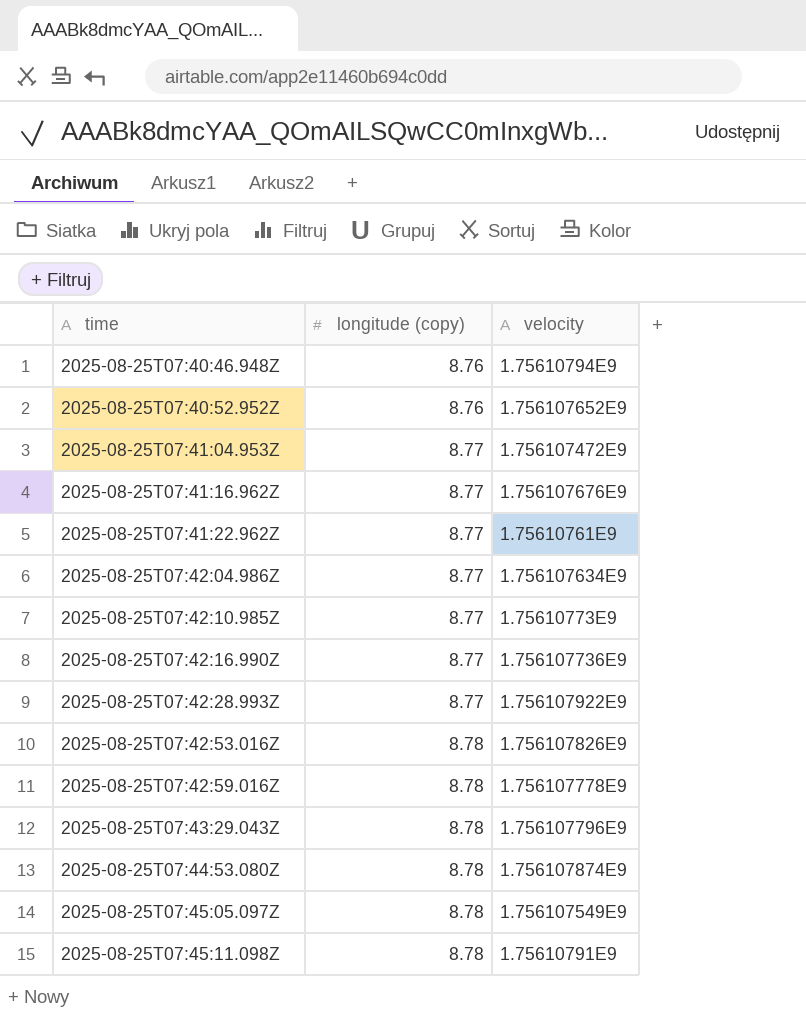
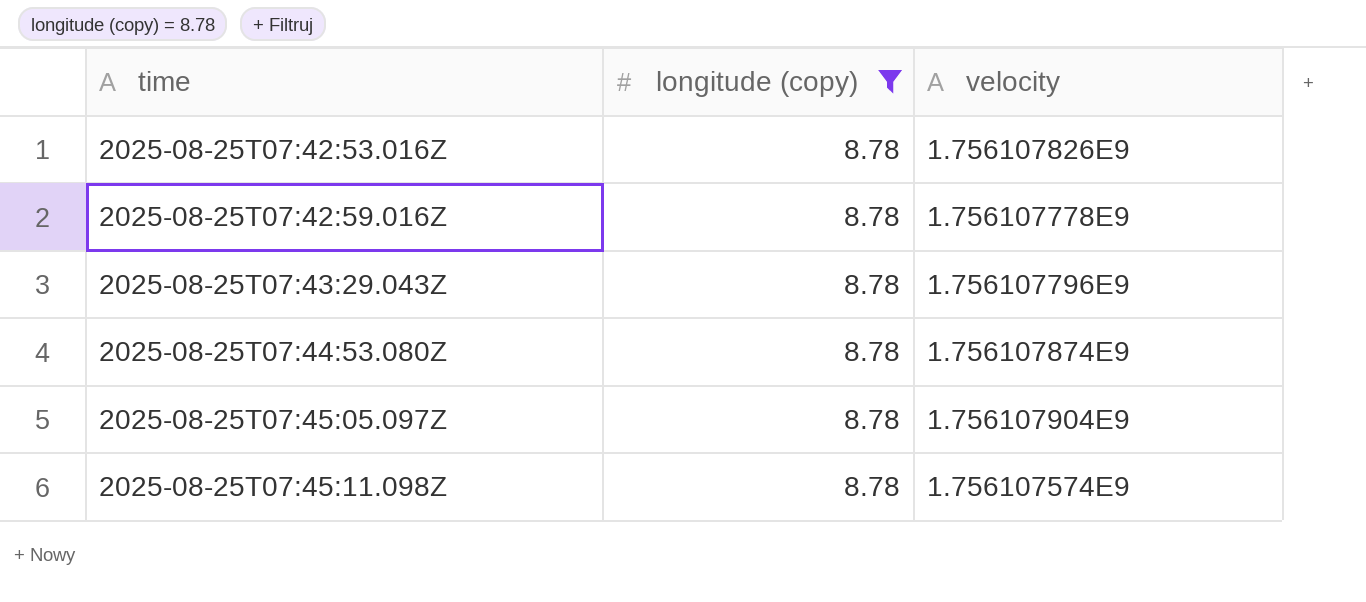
filter: none -> longitude (copy) = 8.78
2025-08-25T07:45:05.097Z | velocity: 1.756107549E9 -> 1.756107904E9
2025-08-25T07:45:11.098Z | velocity: 1.75610791E9 -> 1.756107574E9

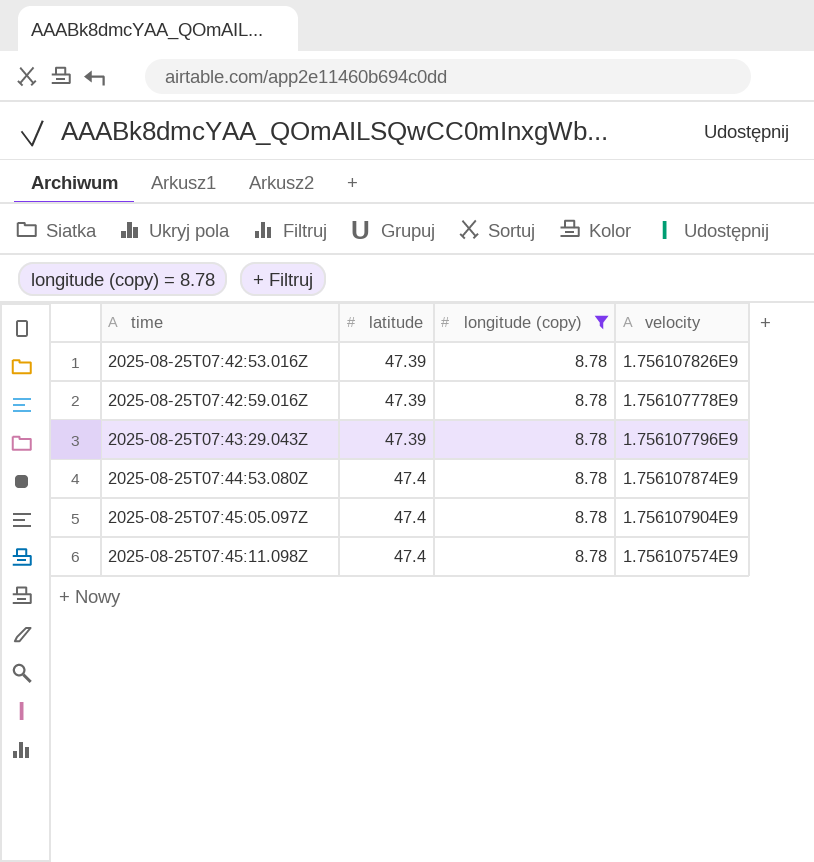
column latitude | position: none -> 2

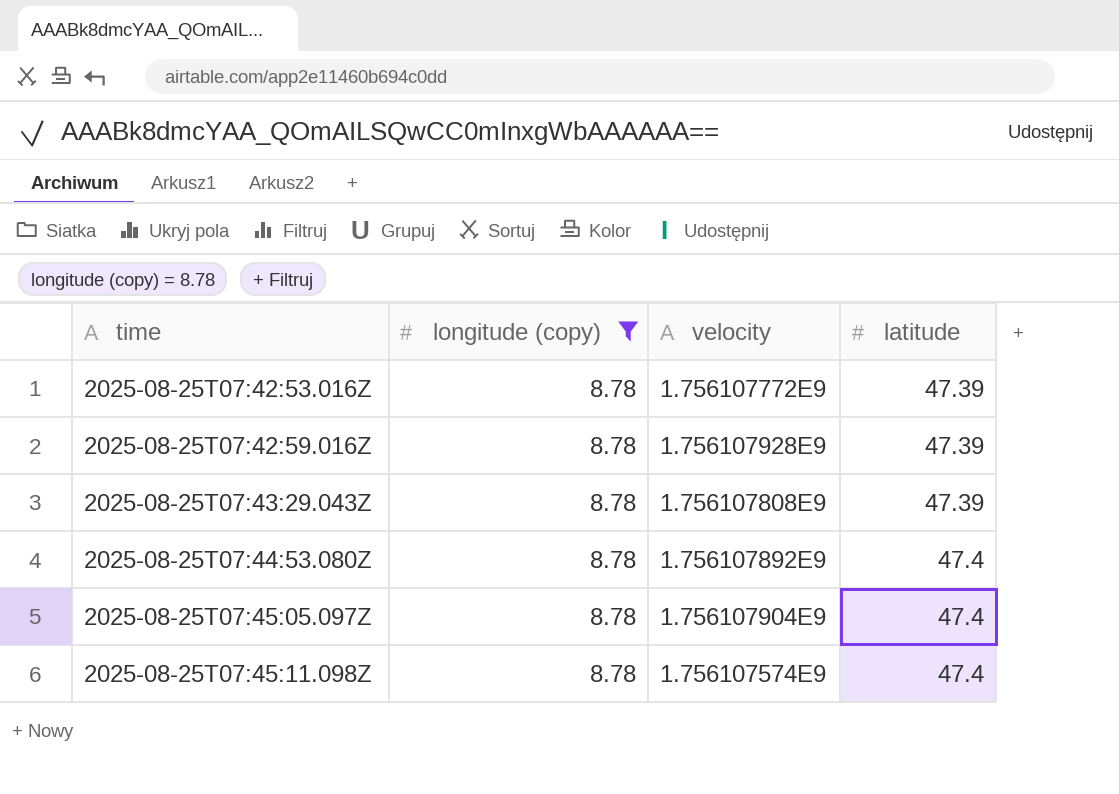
column latitude | position: 2 -> 4
2025-08-25T07:42:53.016Z | velocity: 1.756107826E9 -> 1.756107772E9
2025-08-25T07:42:59.016Z | velocity: 1.756107778E9 -> 1.756107928E9
2025-08-25T07:43:29.043Z | velocity: 1.756107796E9 -> 1.756107808E9
2025-08-25T07:44:53.080Z | velocity: 1.756107874E9 -> 1.756107892E9

